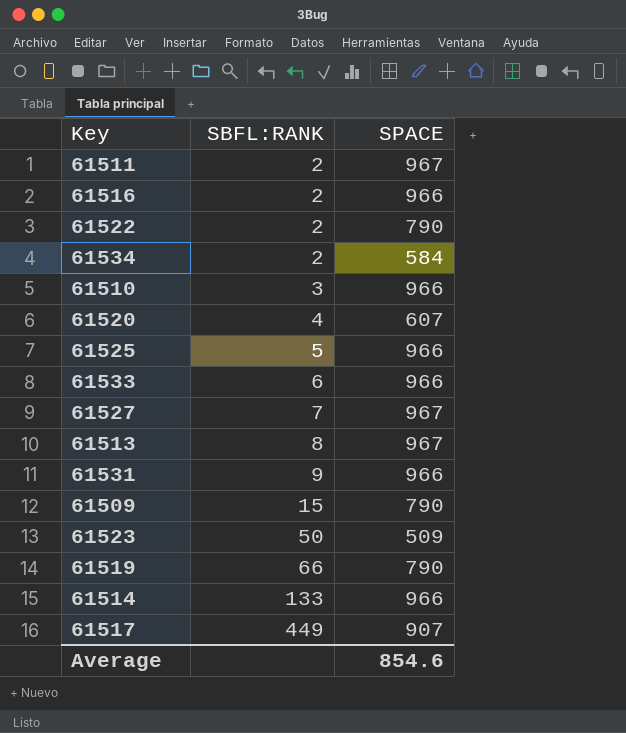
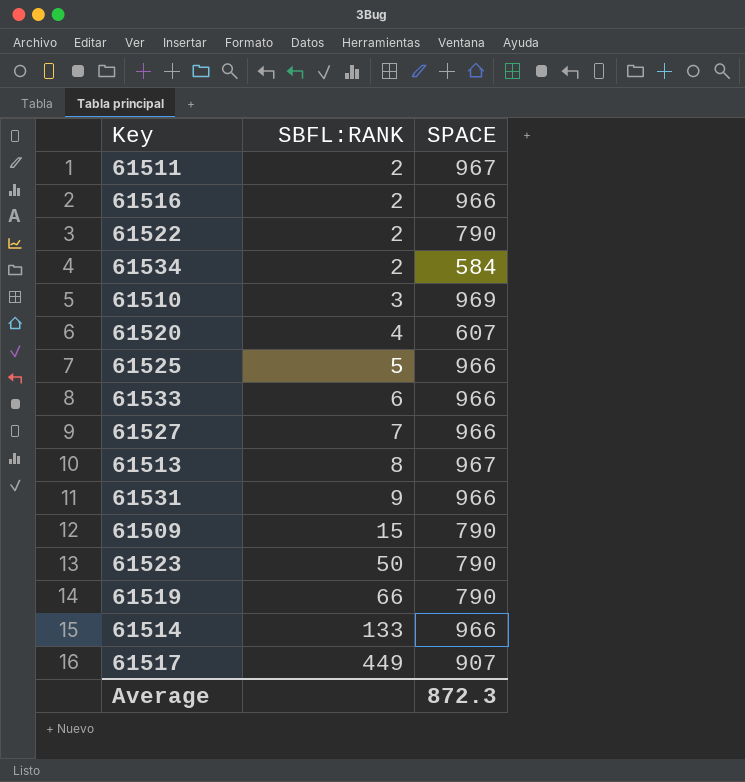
61510 | SPACE: 966 -> 969
61527 | SPACE: 967 -> 966
61523 | SPACE: 509 -> 790
Average | SPACE: 854.6 -> 872.3

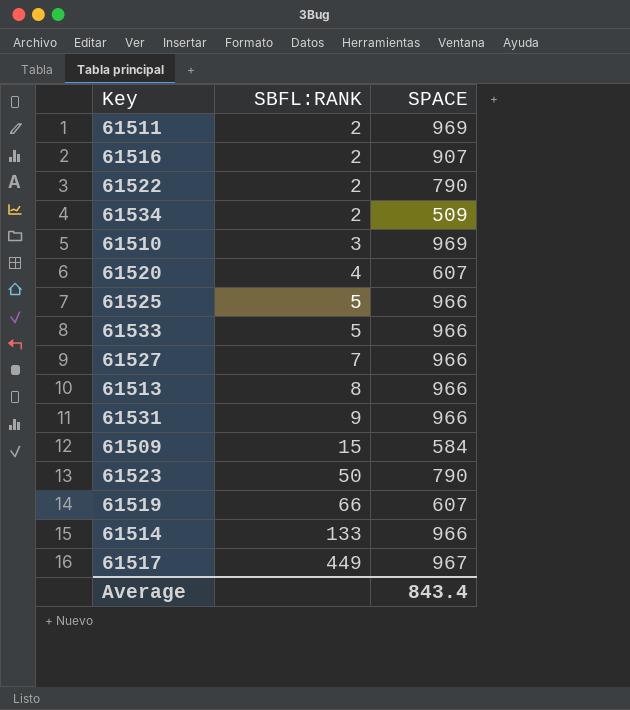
61511 | SPACE: 967 -> 969
61516 | SPACE: 966 -> 907
61534 | SPACE: 584 -> 509
61533 | SBFL:RANK: 6 -> 5
61513 | SPACE: 967 -> 966
61509 | SPACE: 790 -> 584
61519 | SPACE: 790 -> 607
61517 | SPACE: 907 -> 967
Average | SPACE: 872.3 -> 843.4

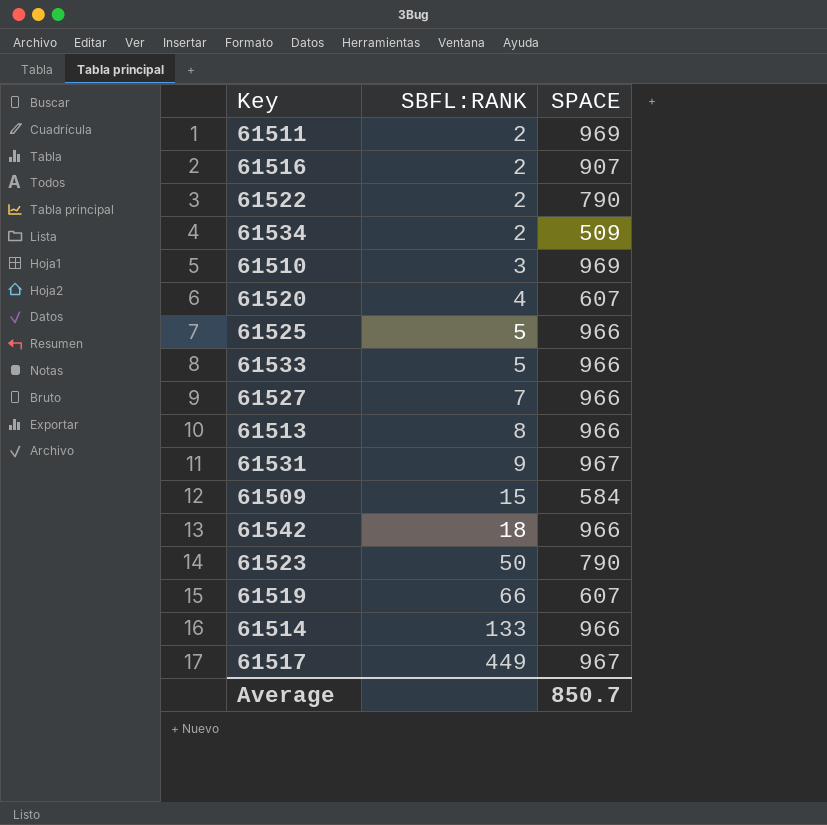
61531 | SPACE: 966 -> 967
row 61542: none -> 18 | 966
Average | SPACE: 843.4 -> 850.7

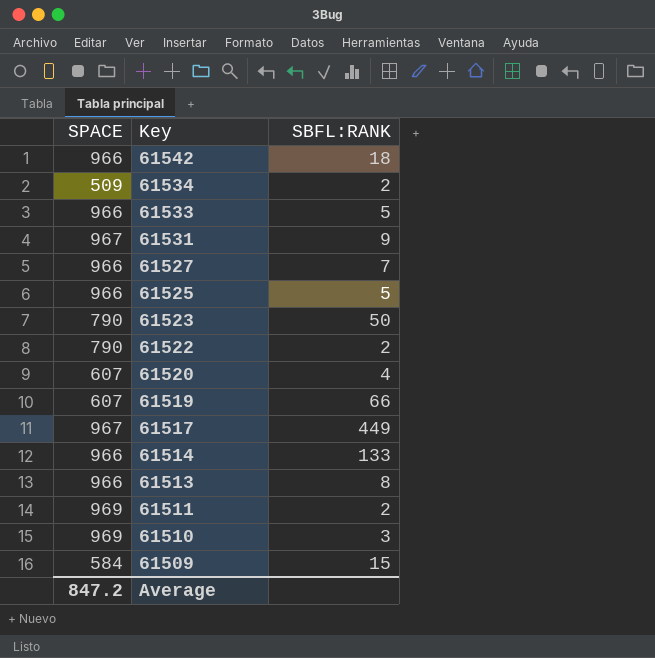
row order: SBFL:RANK ascending -> Key descending
column SPACE | position: 3 -> 1
row 61516: 2 | 907 -> none
Average | SPACE: 850.7 -> 847.2

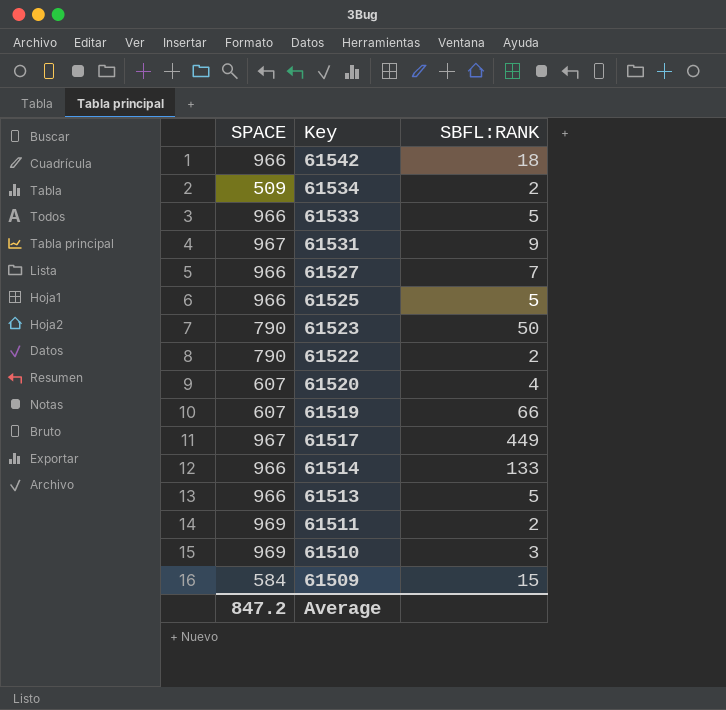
61513 | SBFL:RANK: 8 -> 5

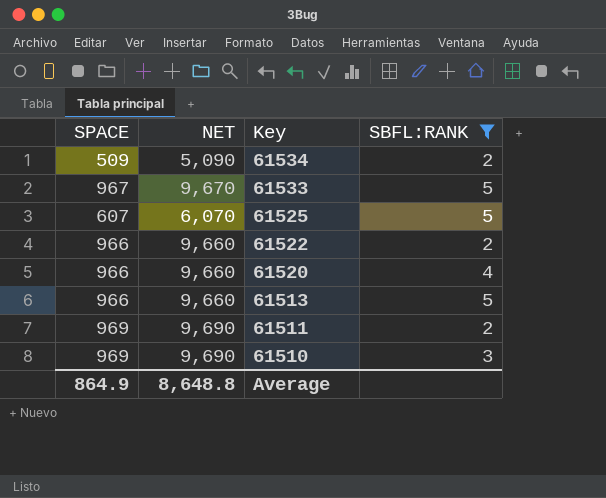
filter: none -> SBFL:RANK <= 5
column NET | formula: none -> [SPACE] * 10
61533 | SPACE: 966 -> 967
61525 | SPACE: 966 -> 607
61522 | SPACE: 790 -> 966
61520 | SPACE: 607 -> 966
Average | SPACE: 847.2 -> 864.9

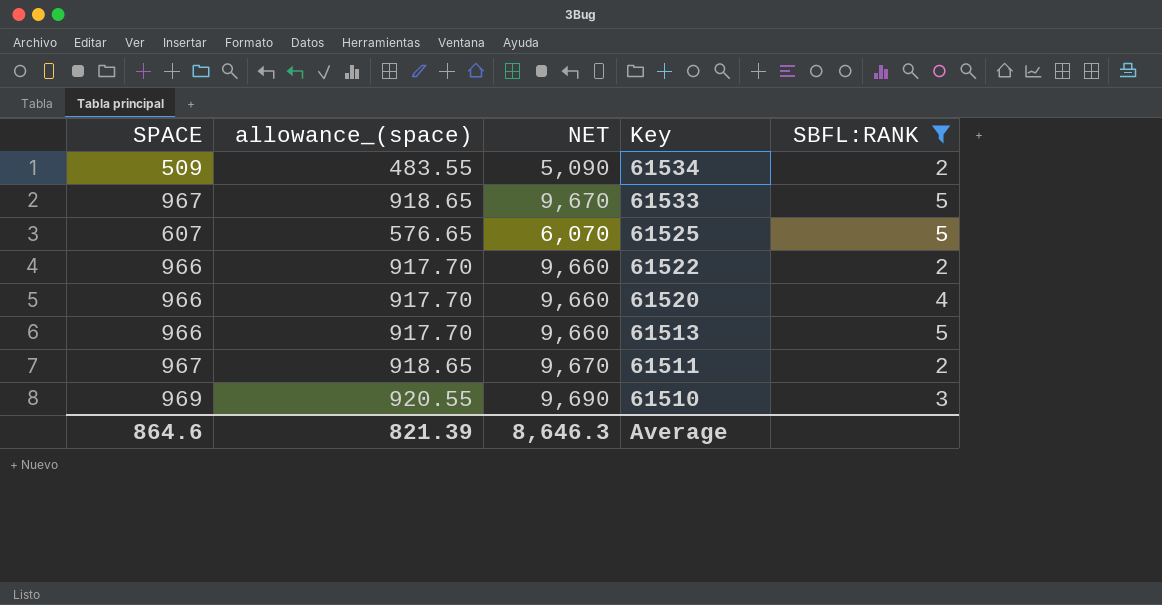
column allowance_(space) | formula: none -> [SPACE] * 0.95
61511 | SPACE: 969 -> 967
61511 | NET: 9,690 -> 9,670
Average | SPACE: 864.9 -> 864.6
Average | NET: 8,648.8 -> 8,646.3

